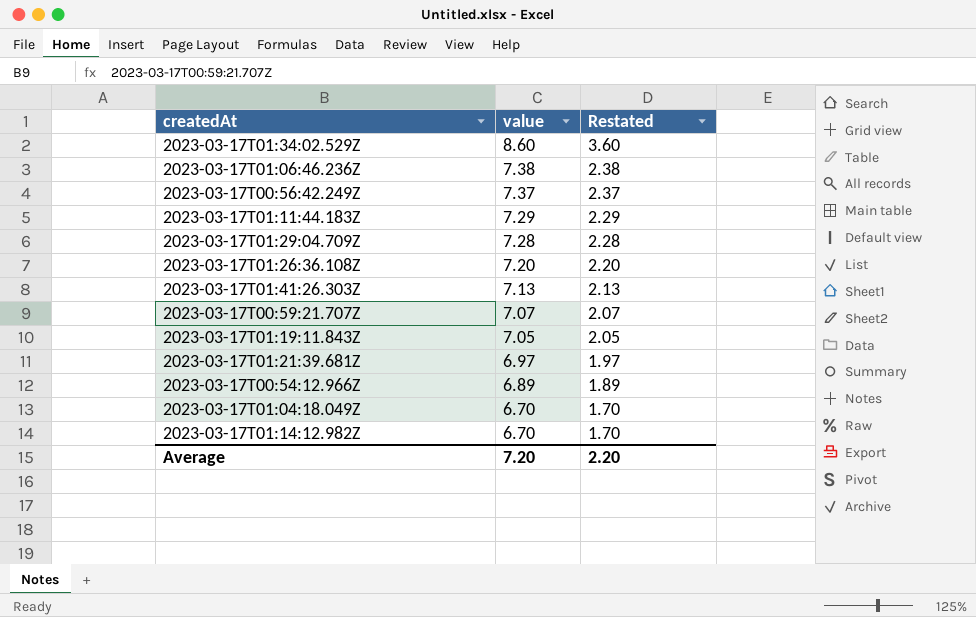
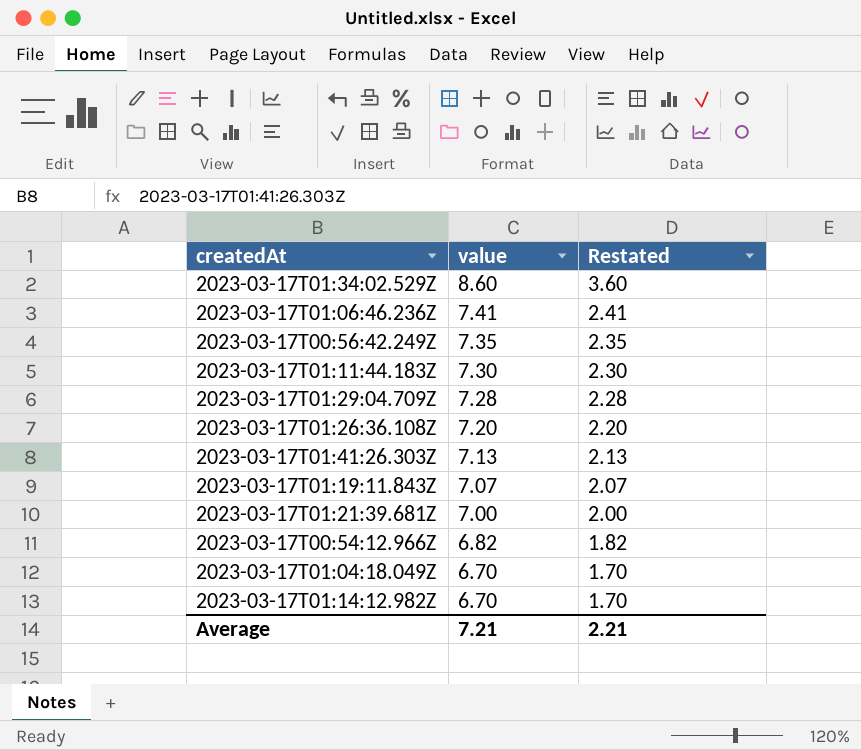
row 2023-03-17T00:59:21.707Z: 7.07 | 2.07 -> none
2023-03-17T01:06:46.236Z | value: 7.38 -> 7.41
2023-03-17T01:06:46.236Z | Restated: 2.38 -> 2.41
2023-03-17T00:56:42.249Z | value: 7.37 -> 7.35
2023-03-17T00:56:42.249Z | Restated: 2.37 -> 2.35
2023-03-17T01:11:44.183Z | value: 7.29 -> 7.30
2023-03-17T01:11:44.183Z | Restated: 2.29 -> 2.30
2023-03-17T01:19:11.843Z | value: 7.05 -> 7.07
2023-03-17T01:19:11.843Z | Restated: 2.05 -> 2.07
2023-03-17T01:21:39.681Z | value: 6.97 -> 7.00
2023-03-17T01:21:39.681Z | Restated: 1.97 -> 2.00
2023-03-17T00:54:12.966Z | value: 6.89 -> 6.82
2023-03-17T00:54:12.966Z | Restated: 1.89 -> 1.82
Average | value: 7.20 -> 7.21
Average | Restated: 2.20 -> 2.21

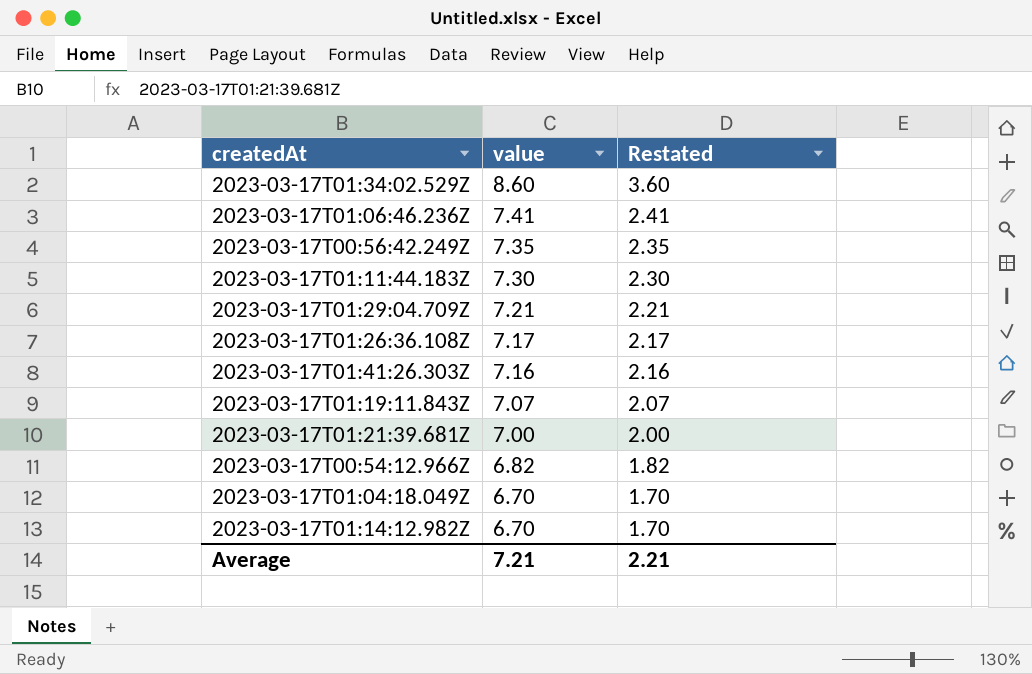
2023-03-17T01:29:04.709Z | value: 7.28 -> 7.21
2023-03-17T01:29:04.709Z | Restated: 2.28 -> 2.21
2023-03-17T01:26:36.108Z | value: 7.20 -> 7.17
2023-03-17T01:26:36.108Z | Restated: 2.20 -> 2.17
2023-03-17T01:41:26.303Z | value: 7.13 -> 7.16
2023-03-17T01:41:26.303Z | Restated: 2.13 -> 2.16

